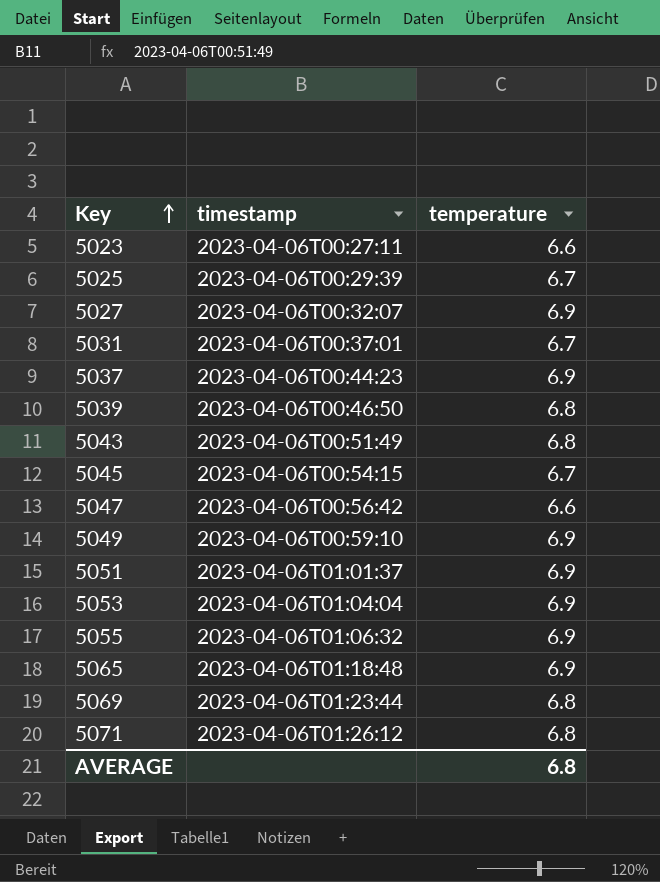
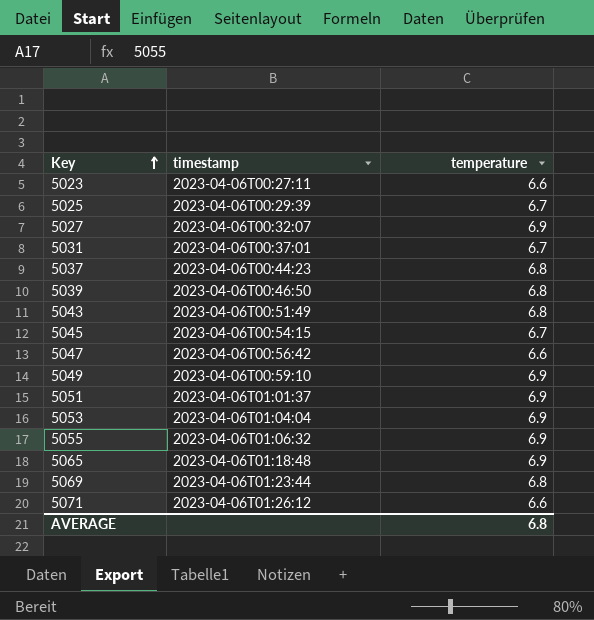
5037 | temperature: 6.9 -> 6.8
5071 | temperature: 6.8 -> 6.6

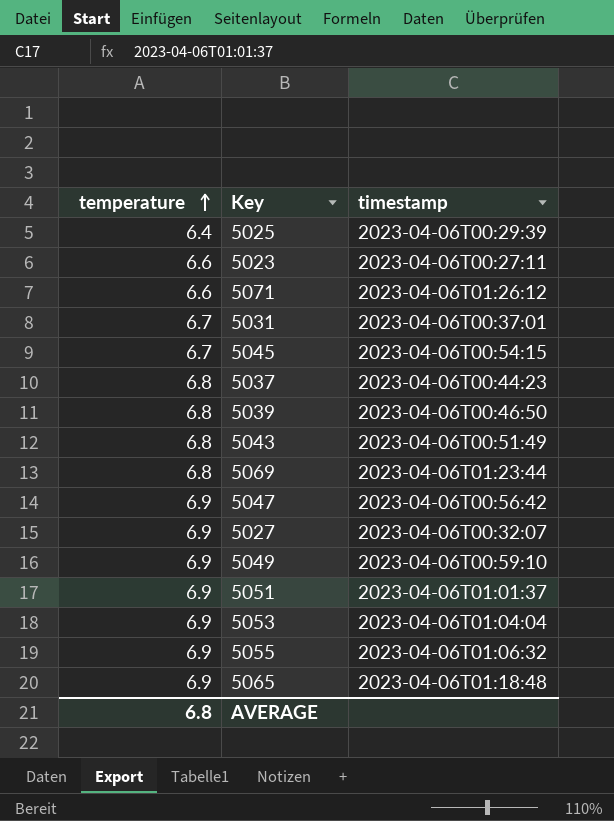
row order: Key ascending -> temperature ascending
column temperature | position: 3 -> 1
5025 | temperature: 6.7 -> 6.4
5047 | temperature: 6.6 -> 6.9

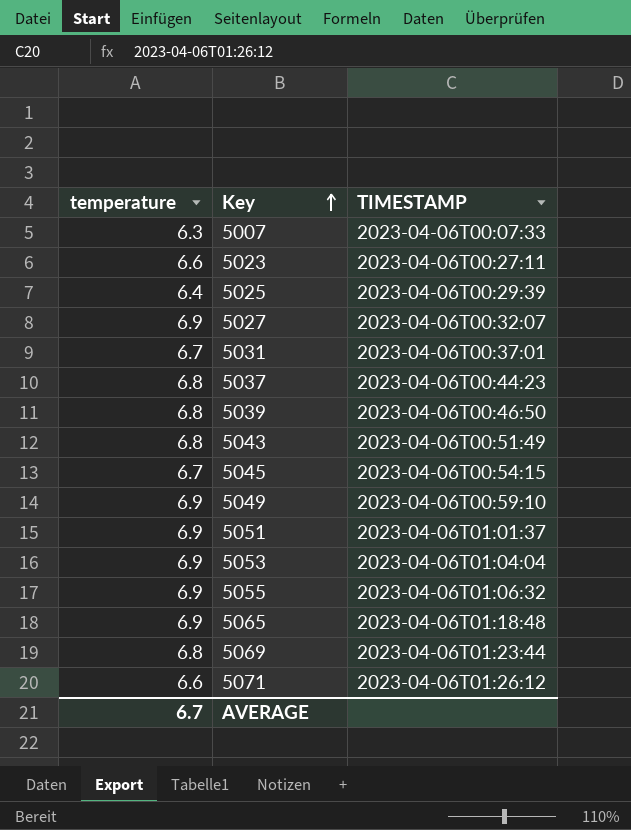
row order: temperature ascending -> Key ascending
column name: timestamp -> TIMESTAMP
row 5047: 6.9 | 2023-04-06T00:56:42 -> none
row 5007: none -> 6.3 | 2023-04-06T00:07:33
AVERAGE | temperature: 6.8 -> 6.7

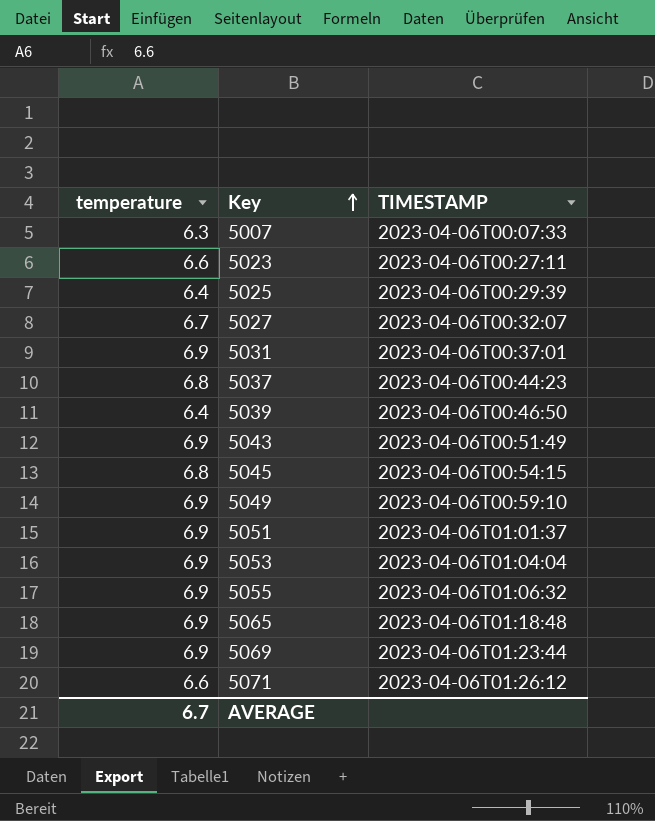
5027 | temperature: 6.9 -> 6.7
5031 | temperature: 6.7 -> 6.9
5039 | temperature: 6.8 -> 6.4
5043 | temperature: 6.8 -> 6.9
5045 | temperature: 6.7 -> 6.8
5069 | temperature: 6.8 -> 6.9

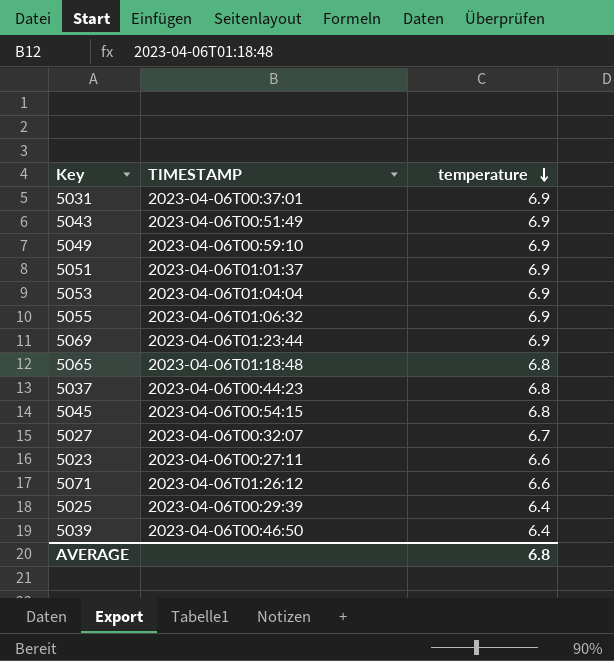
row order: Key ascending -> temperature descending
column temperature | position: 1 -> 3
row 5007: 6.3 | 2023-04-06T00:07:33 -> none
5065 | temperature: 6.9 -> 6.8
AVERAGE | temperature: 6.7 -> 6.8

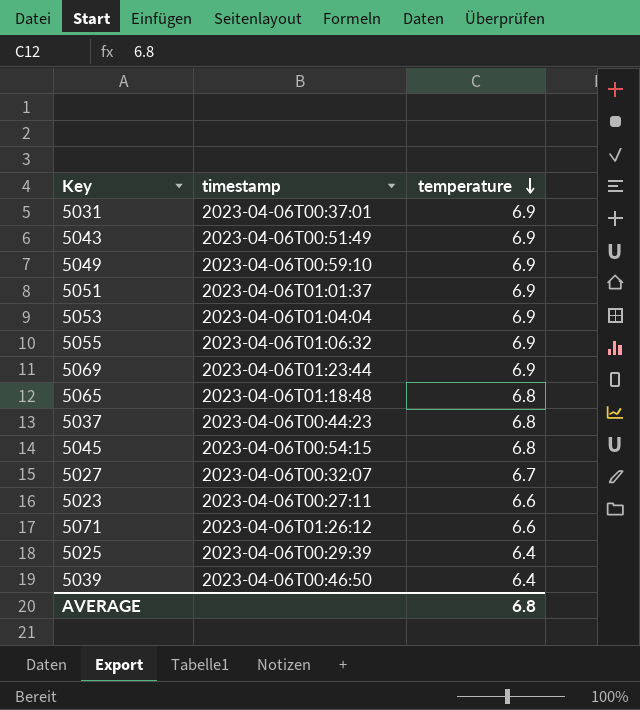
column name: TIMESTAMP -> timestamp

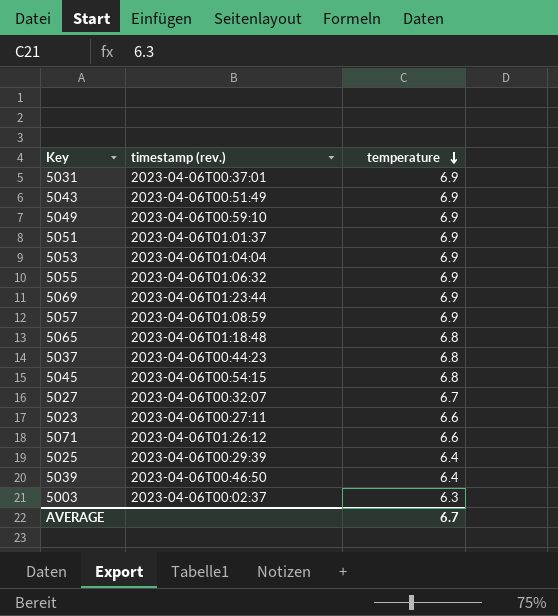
column name: timestamp -> timestamp (rev.)
row 5057: none -> 2023-04-06T01:08:59 | 6.9
row 5003: none -> 2023-04-06T00:02:37 | 6.3
AVERAGE | temperature: 6.8 -> 6.7

